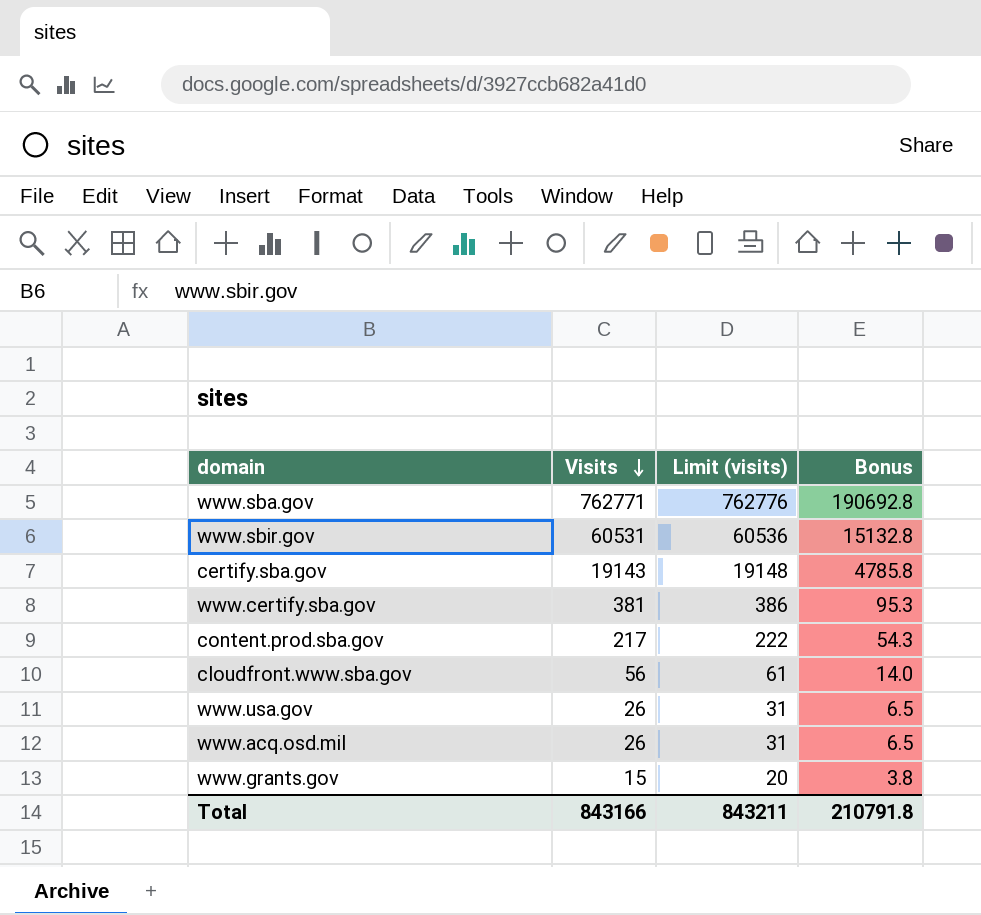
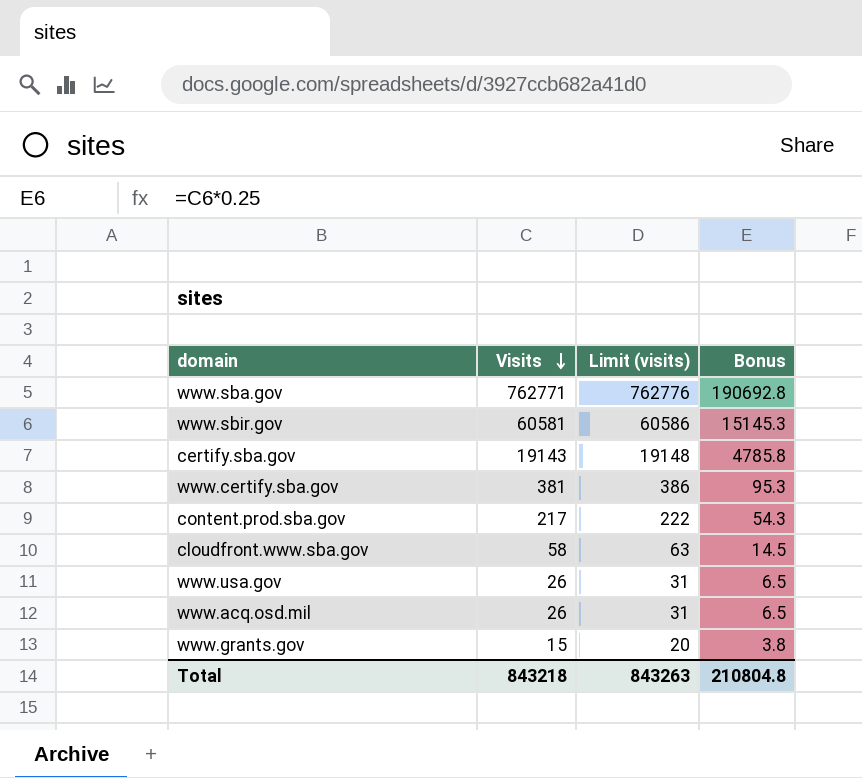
www.sbir.gov | Visits: 60531 -> 60581
www.sbir.gov | Limit (visits): 60536 -> 60586
www.sbir.gov | Bonus: 15132.8 -> 15145.3
cloudfront.www.sba.gov | Visits: 56 -> 58
cloudfront.www.sba.gov | Limit (visits): 61 -> 63
cloudfront.www.sba.gov | Bonus: 14.0 -> 14.5
Total | Visits: 843166 -> 843218
Total | Limit (visits): 843211 -> 843263
Total | Bonus: 210791.8 -> 210804.8

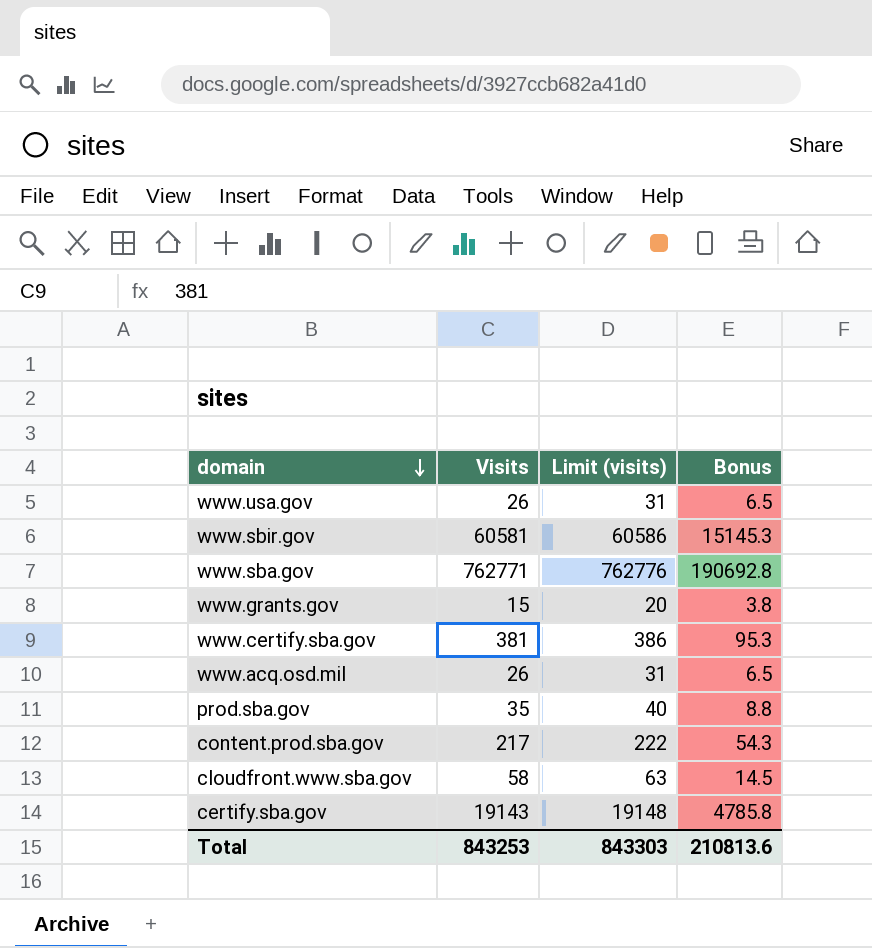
row order: Visits descending -> domain descending
row prod.sba.gov: none -> 35 | 40 | 8.8
Total | Visits: 843218 -> 843253
Total | Limit (visits): 843263 -> 843303
Total | Bonus: 210804.8 -> 210813.6

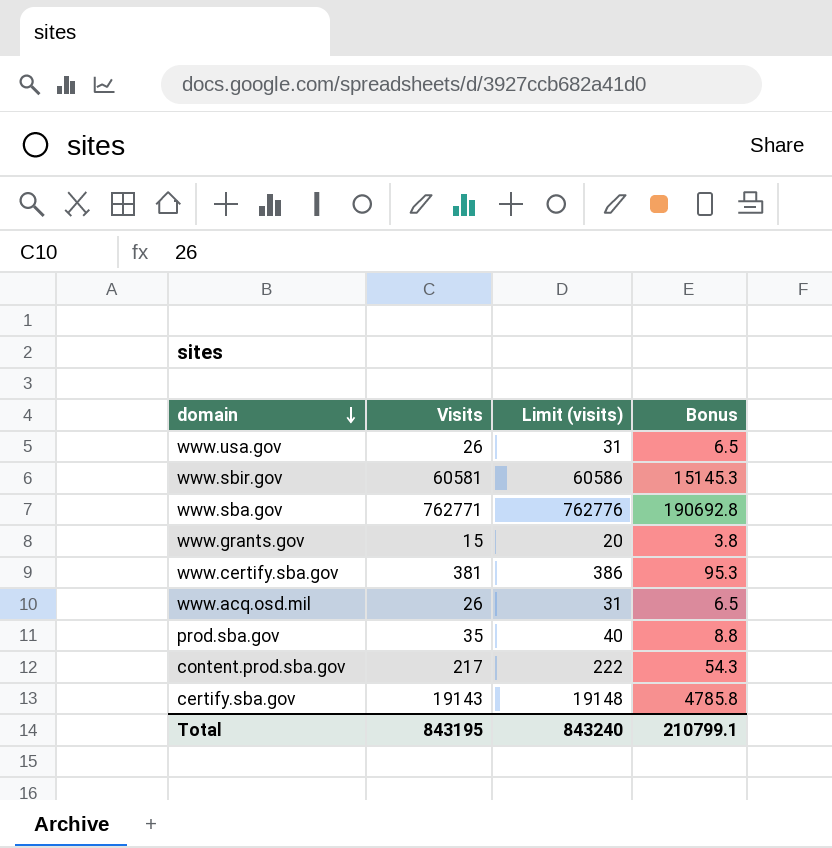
row cloudfront.www.sba.gov: 58 | 63 | 14.5 -> none
Total | Visits: 843253 -> 843195
Total | Limit (visits): 843303 -> 843240
Total | Bonus: 210813.6 -> 210799.1

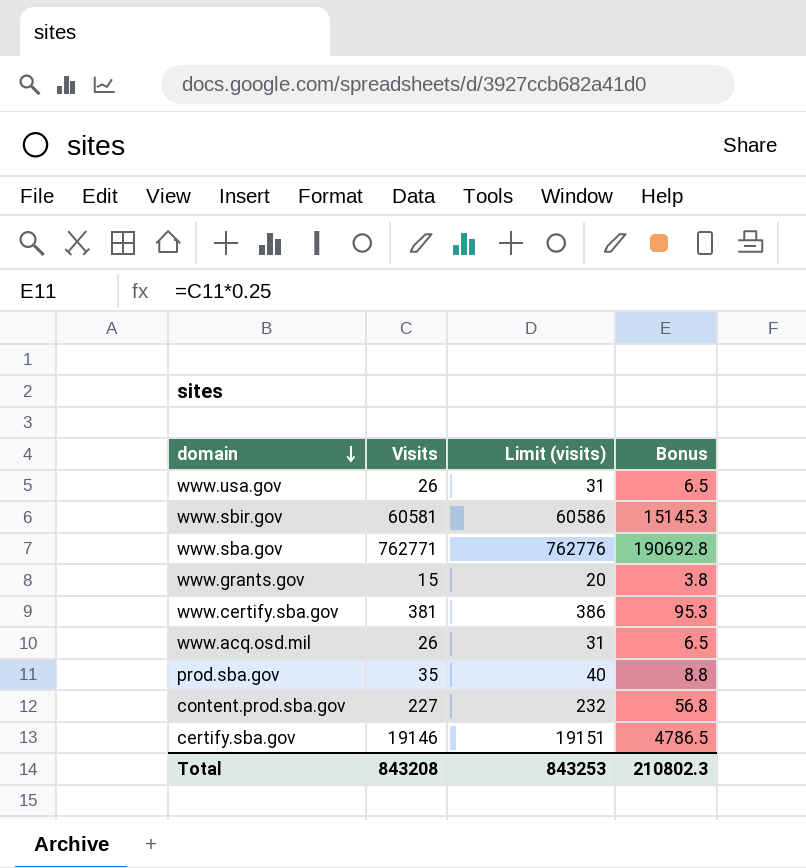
content.prod.sba.gov | Visits: 217 -> 227
content.prod.sba.gov | Limit (visits): 222 -> 232
content.prod.sba.gov | Bonus: 54.3 -> 56.8
certify.sba.gov | Visits: 19143 -> 19146
certify.sba.gov | Limit (visits): 19148 -> 19151
certify.sba.gov | Bonus: 4785.8 -> 4786.5
Total | Visits: 843195 -> 843208
Total | Limit (visits): 843240 -> 843253
Total | Bonus: 210799.1 -> 210802.3

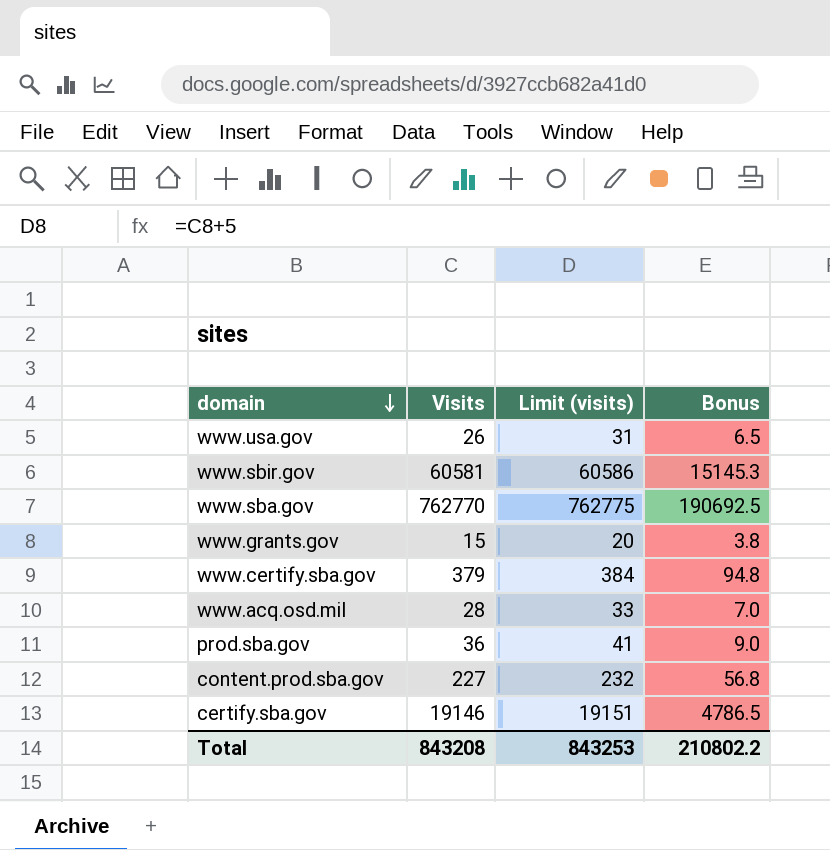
www.sba.gov | Visits: 762771 -> 762770
www.sba.gov | Limit (visits): 762776 -> 762775
www.sba.gov | Bonus: 190692.8 -> 190692.5
www.certify.sba.gov | Visits: 381 -> 379
www.certify.sba.gov | Limit (visits): 386 -> 384
www.certify.sba.gov | Bonus: 95.3 -> 94.8
www.acq.osd.mil | Visits: 26 -> 28
www.acq.osd.mil | Limit (visits): 31 -> 33
www.acq.osd.mil | Bonus: 6.5 -> 7.0
prod.sba.gov | Visits: 35 -> 36
prod.sba.gov | Limit (visits): 40 -> 41
prod.sba.gov | Bonus: 8.8 -> 9.0
Total | Bonus: 210802.3 -> 210802.2

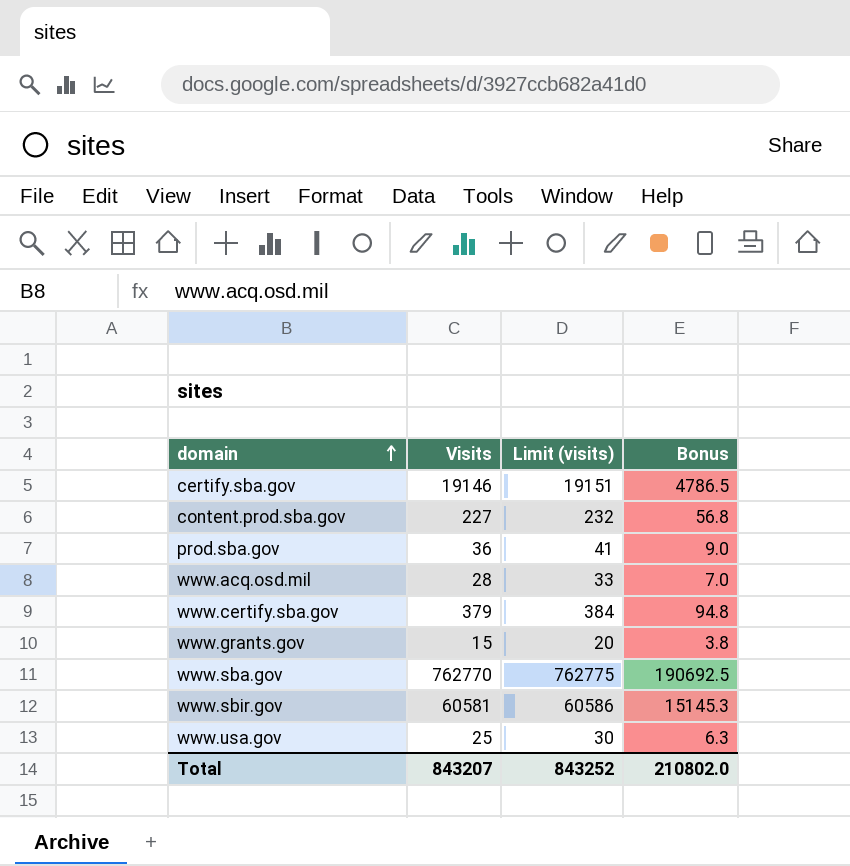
row order: domain descending -> domain ascending
www.usa.gov | Visits: 26 -> 25
www.usa.gov | Limit (visits): 31 -> 30
www.usa.gov | Bonus: 6.5 -> 6.3
Total | Visits: 843208 -> 843207
Total | Limit (visits): 843253 -> 843252
Total | Bonus: 210802.2 -> 210802.0

